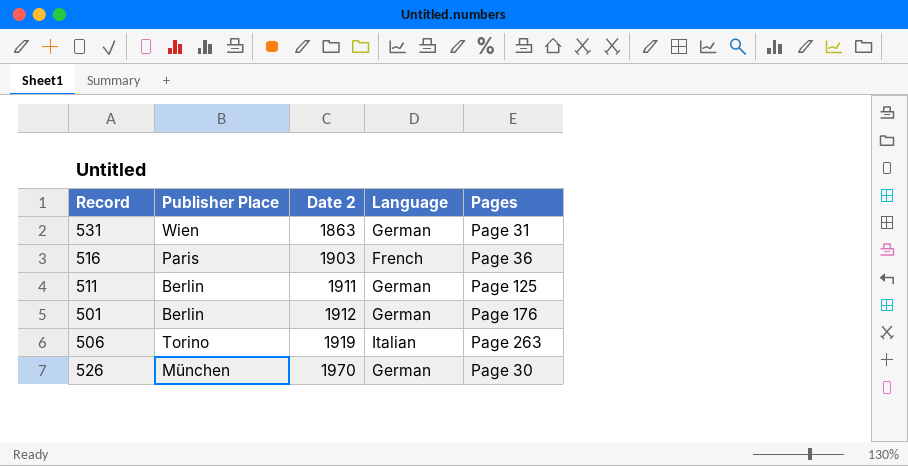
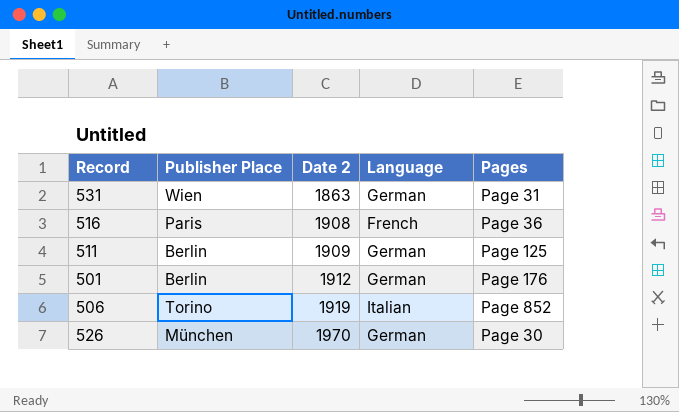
516 | Date 2: 1903 -> 1908
511 | Date 2: 1911 -> 1909
506 | Pages: Page 263 -> Page 852

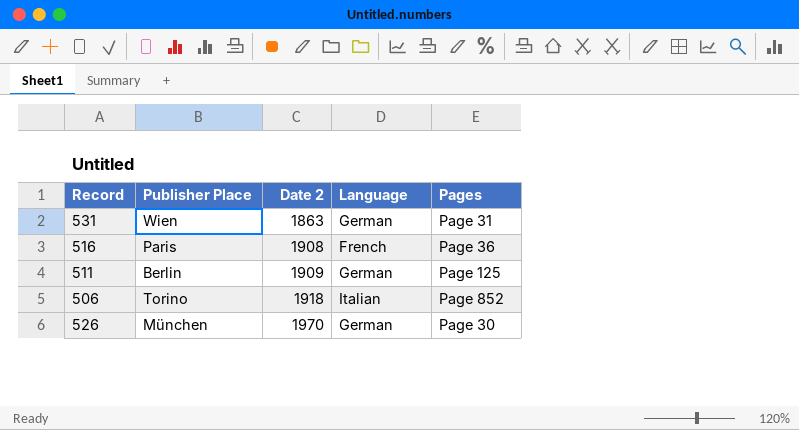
row 501: Berlin | 1912 | German | Page 176 -> none
506 | Date 2: 1919 -> 1918

